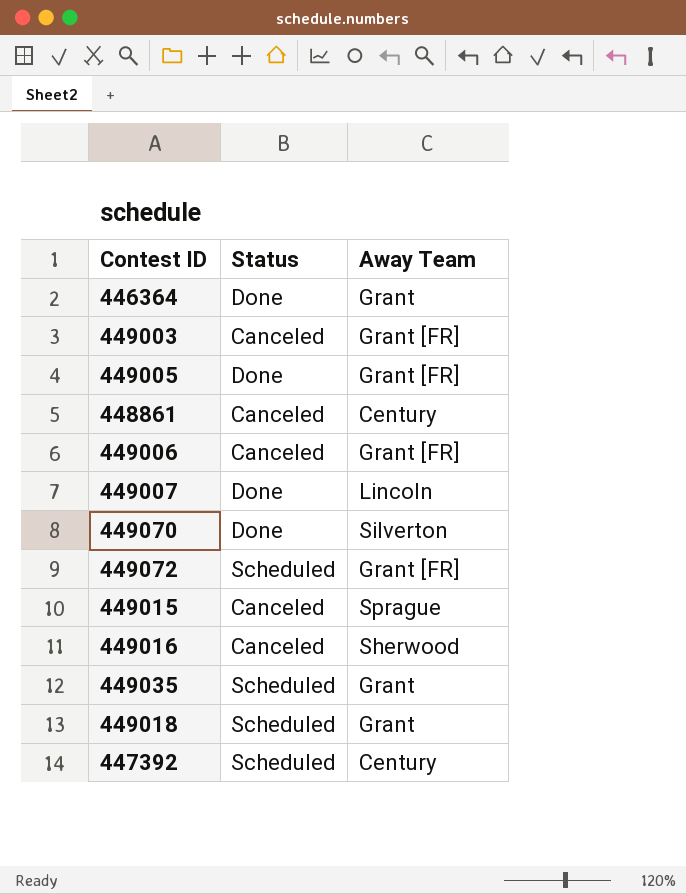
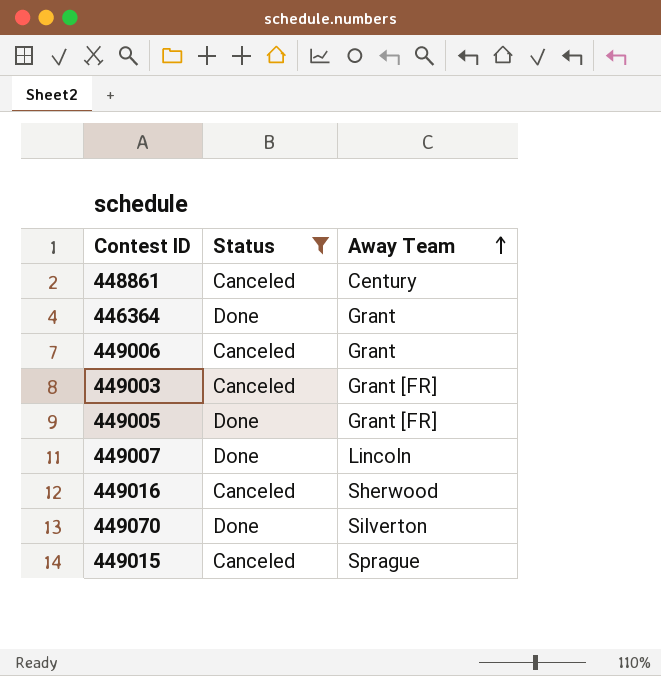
filter: none -> Status != Scheduled
row order: none -> Away Team ascending
449006 | Away Team: Grant [FR] -> Grant

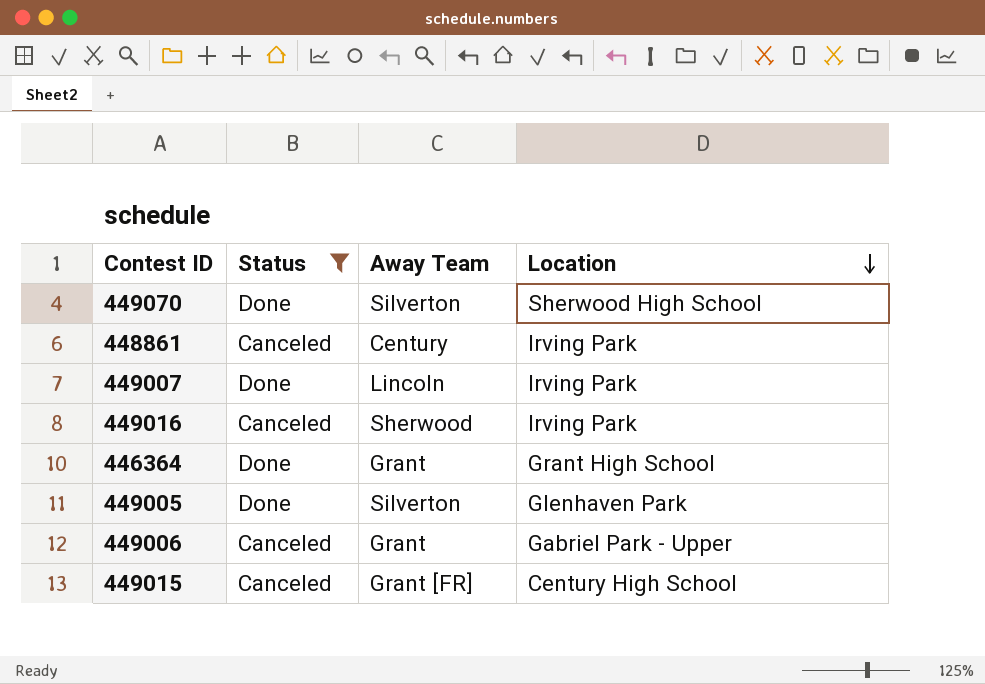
row order: Away Team ascending -> Location descending
column Location | position: none -> 4
row 449003: Canceled | Grant [FR] -> none
449005 | Away Team: Grant [FR] -> Silverton
449015 | Away Team: Sprague -> Grant [FR]

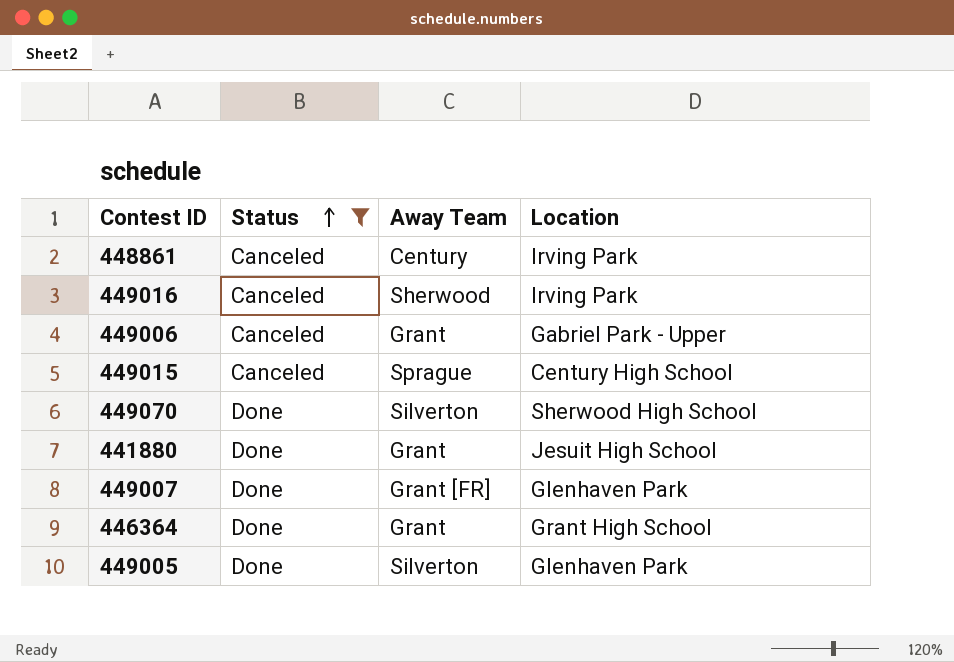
row order: Location descending -> Status ascending
449015 | Away Team: Grant [FR] -> Sprague
row 441880: none -> Done | Grant | Jesuit High School
449007 | Away Team: Lincoln -> Grant [FR]
449007 | Location: Irving Park -> Glenhaven Park

